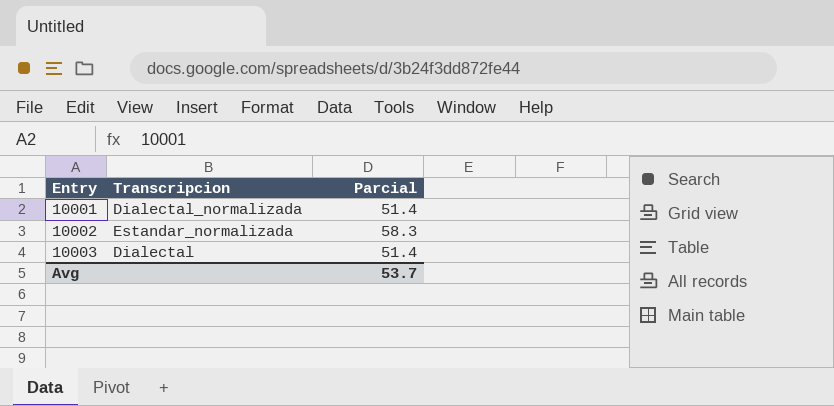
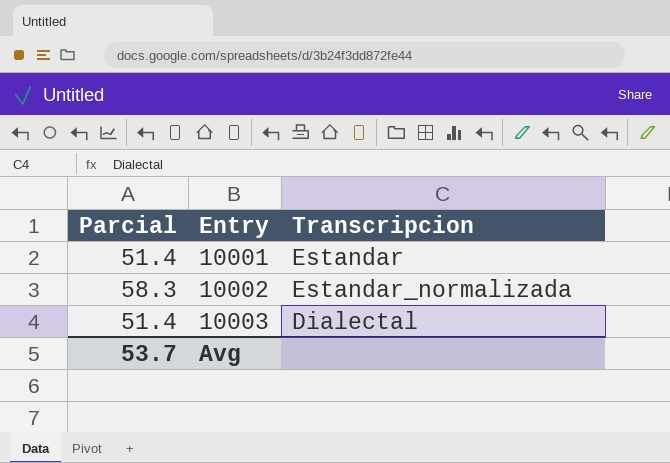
column Parcial | position: 3 -> 1
10001 | Transcripcion: Dialectal_normalizada -> Estandar

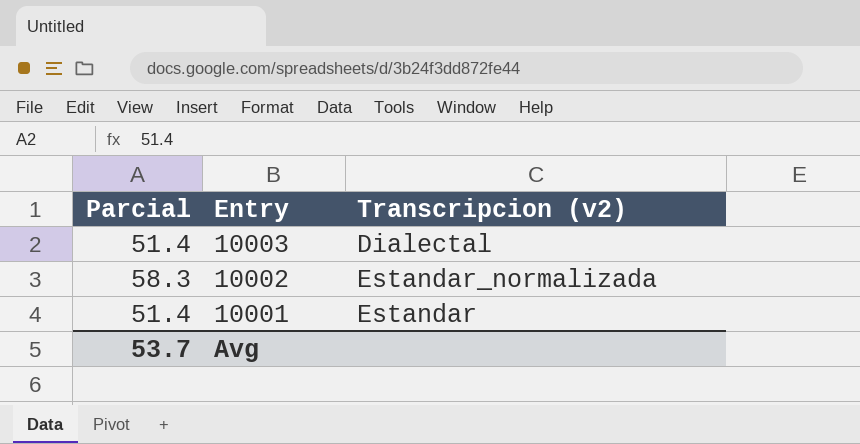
row order: Entry ascending -> Entry descending
column name: Transcripcion -> Transcripcion (v2)

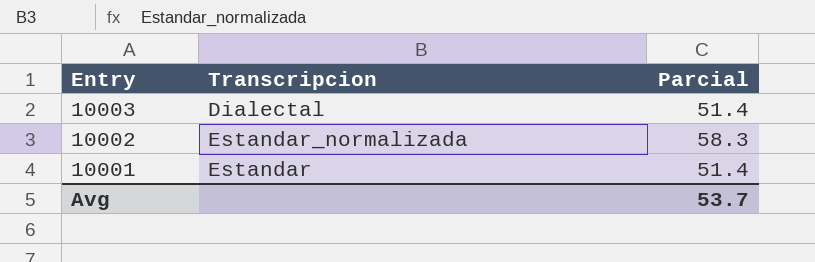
column name: Transcripcion (v2) -> Transcripcion
column Parcial | position: 1 -> 3

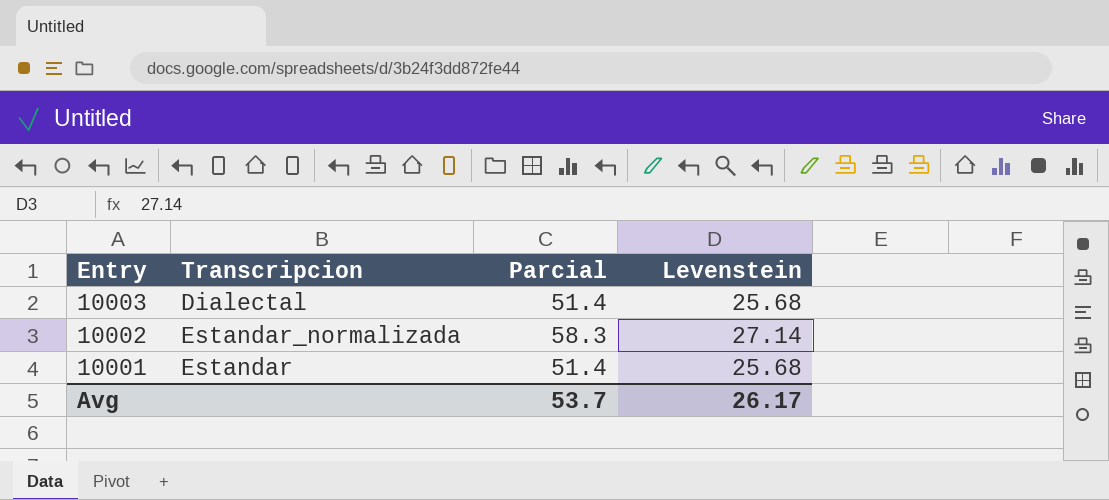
column Levenstein | position: none -> 4

